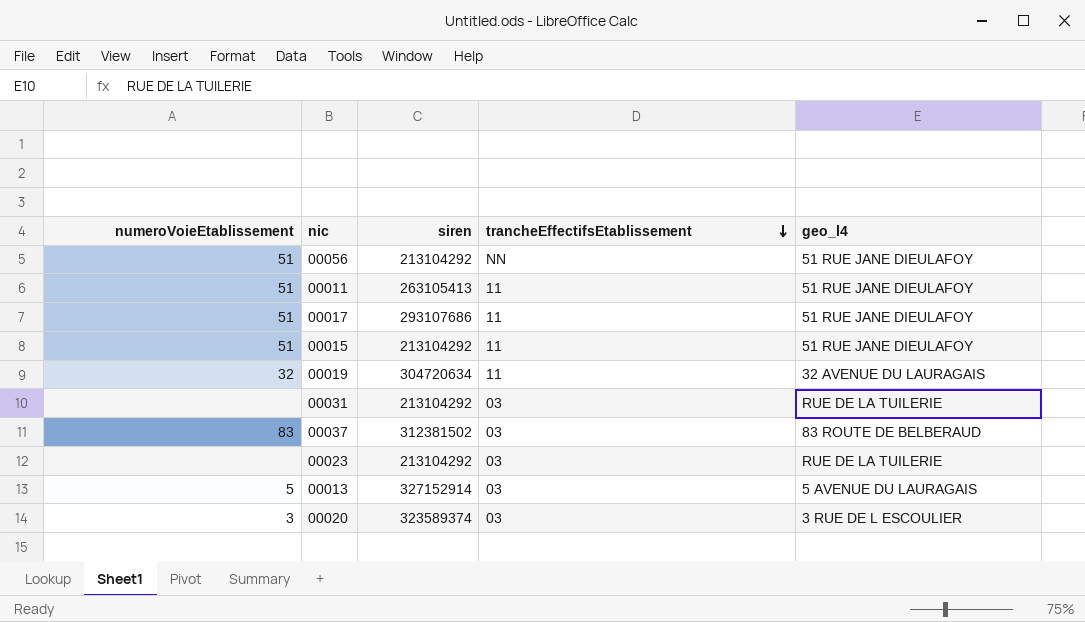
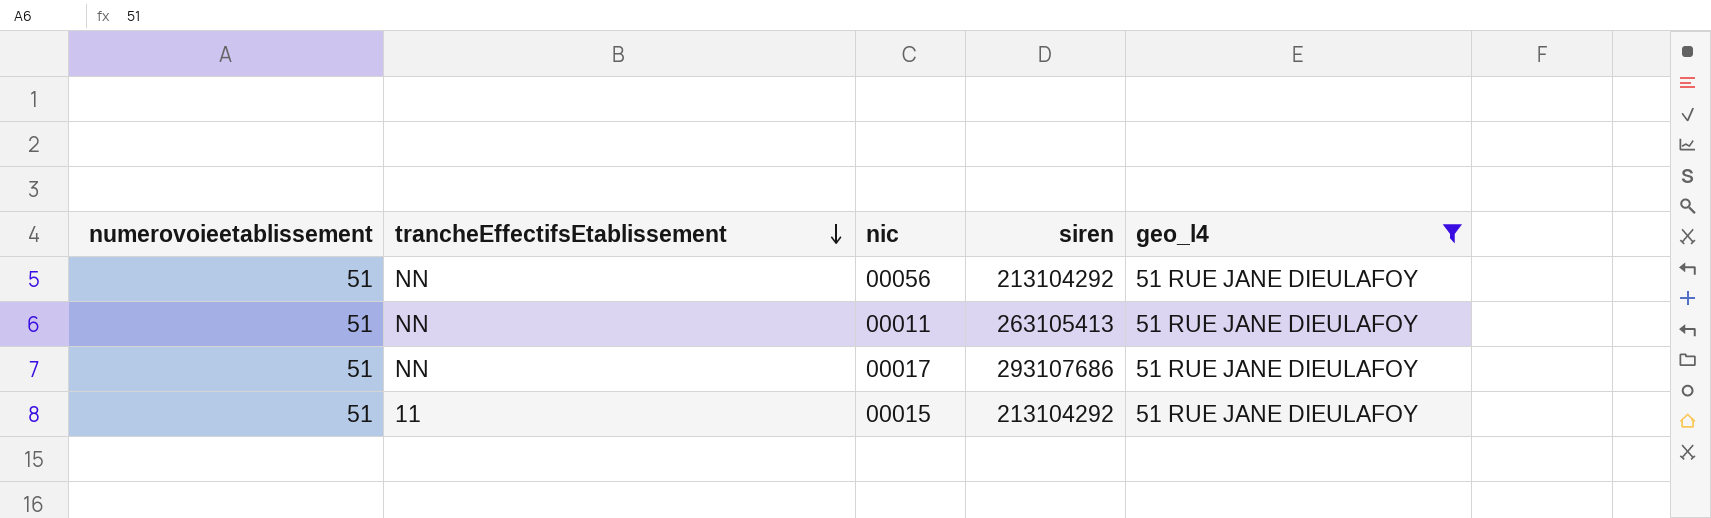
filter: none -> geo_l4 = 51 RUE JANE DIEULAFOY
column name: numeroVoieEtablissement -> numerovoieetablissement
column trancheEffectifsEtablissement | position: 4 -> 2
00011 | trancheEffectifsEtablissement: 11 -> NN
00017 | trancheEffectifsEtablissement: 11 -> NN

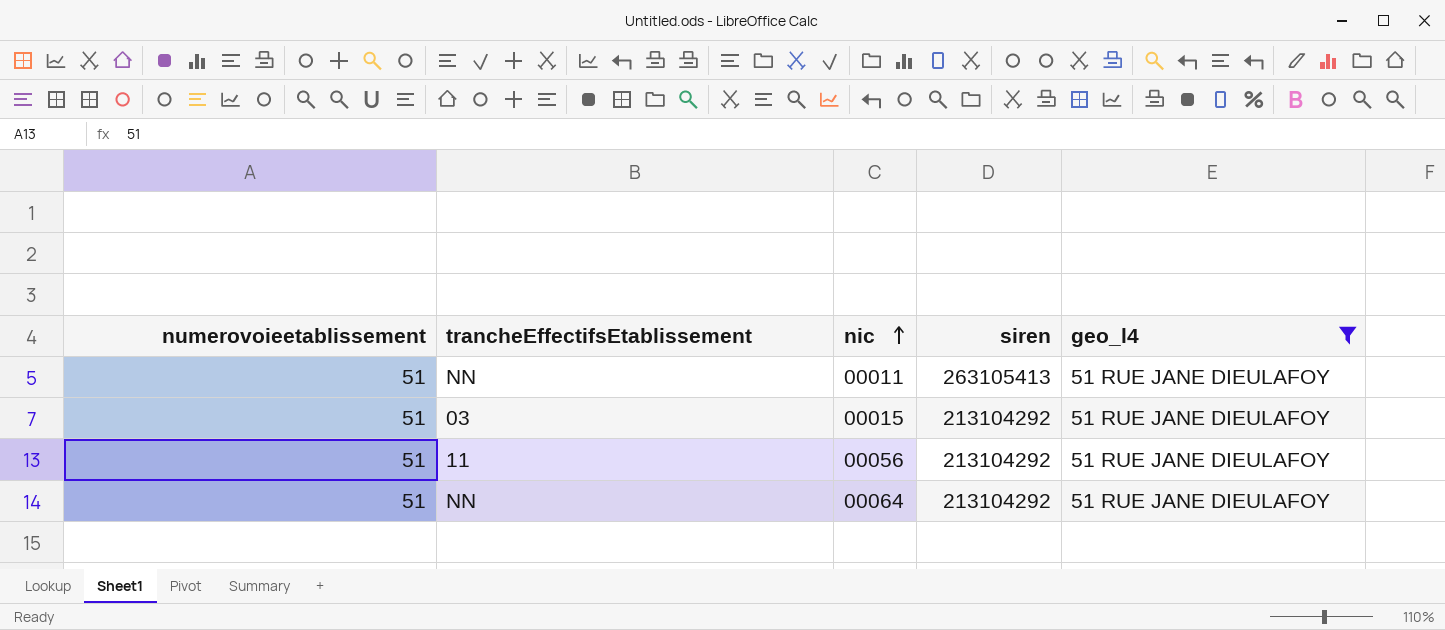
row order: trancheEffectifsEtablissement descending -> nic ascending
row 00017: 51 | NN | 293107686 | 51 RUE JANE DIEULAFOY -> none
00015 | trancheEffectifsEtablissement: 11 -> 03
00056 | trancheEffectifsEtablissement: NN -> 11
row 00064: none -> 51 | NN | 213104292 | 51 RUE JANE DIEULAFOY

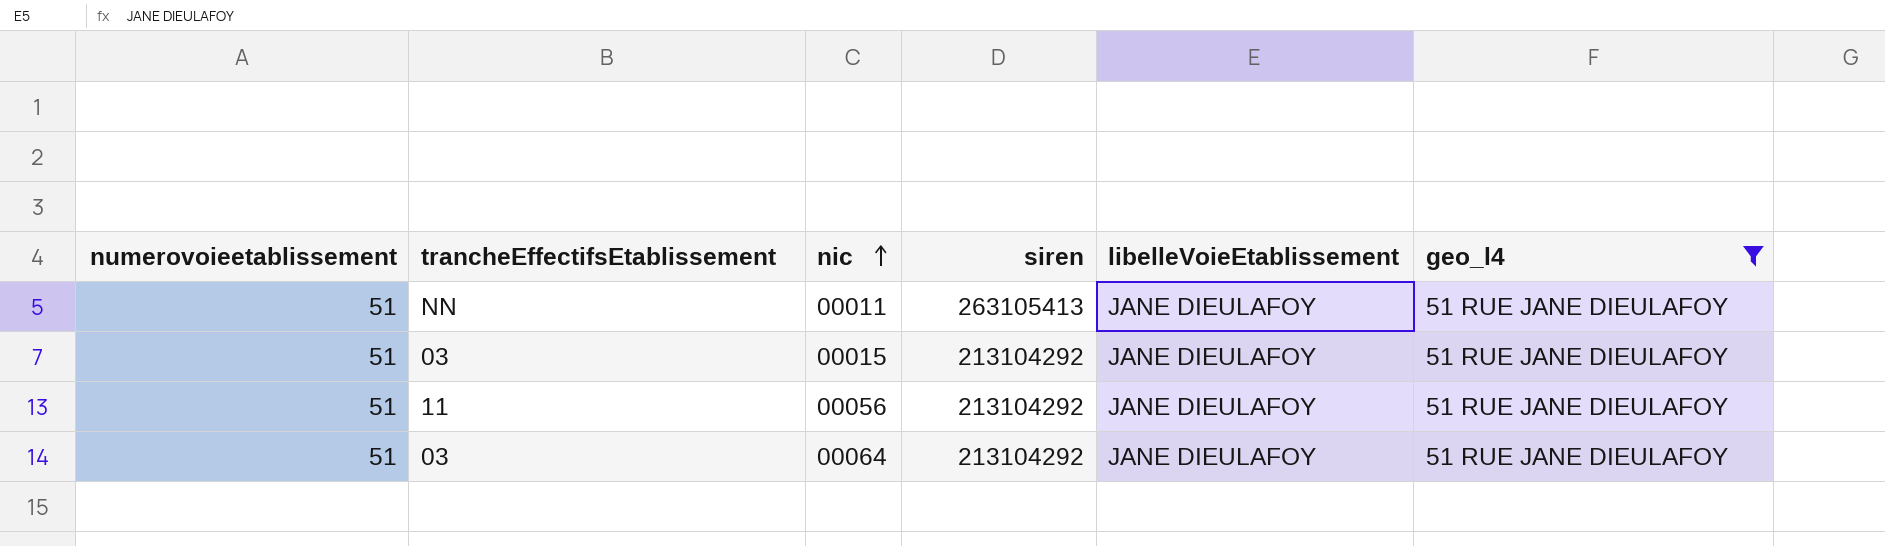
column libelleVoieEtablissement | position: none -> 5
00064 | trancheEffectifsEtablissement: NN -> 03

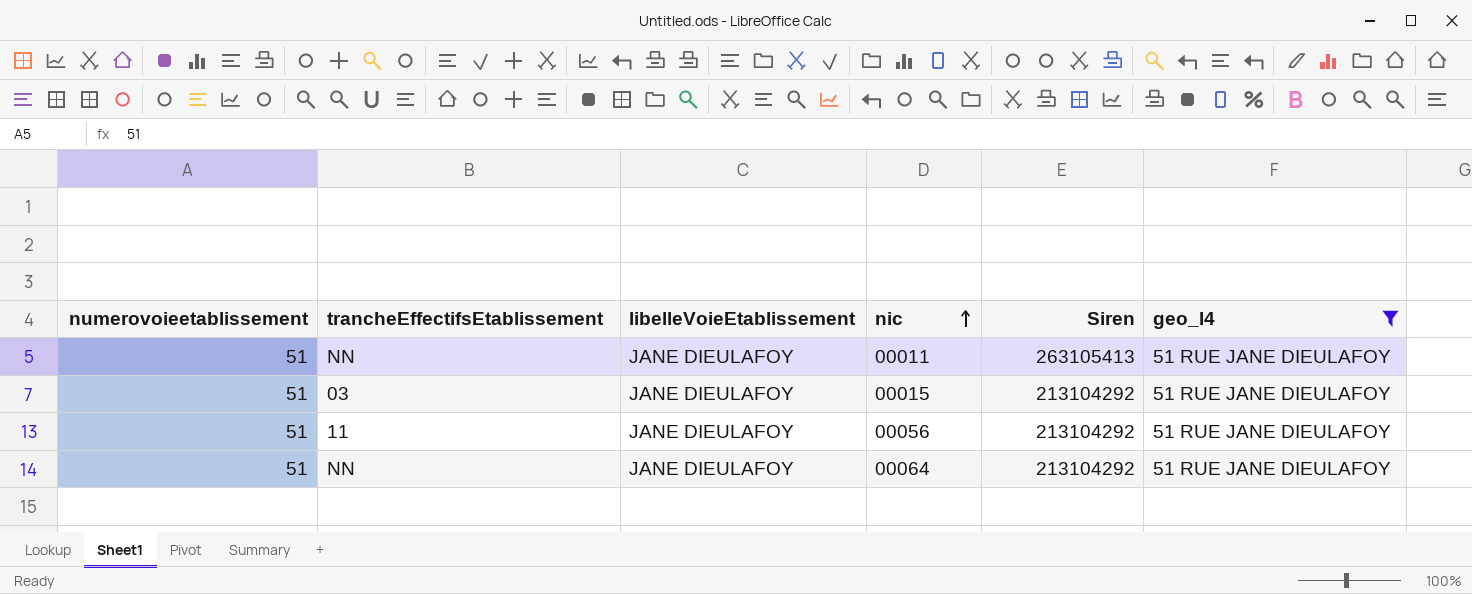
column libelleVoieEtablissement | position: 5 -> 3
column name: siren -> Siren
00064 | trancheEffectifsEtablissement: 03 -> NN

